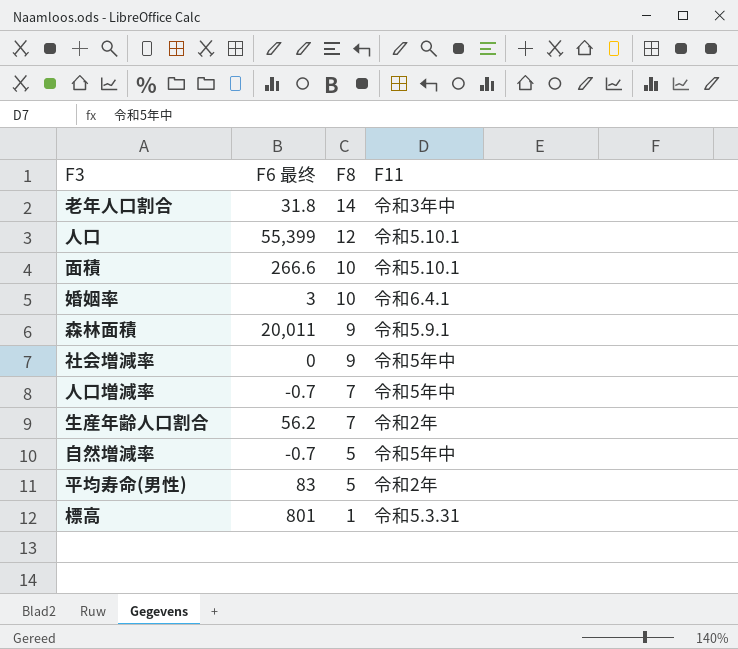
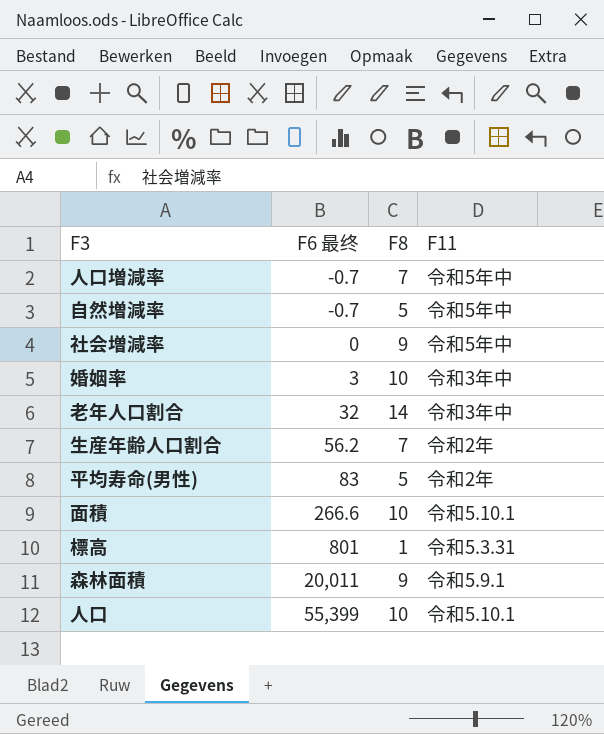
row order: F8 descending -> F6 最终 ascending
婚姻率 | F11: 令和6.4.1 -> 令和3年中
老年人口割合 | F6 最终: 31.8 -> 32
人口 | F8: 12 -> 10

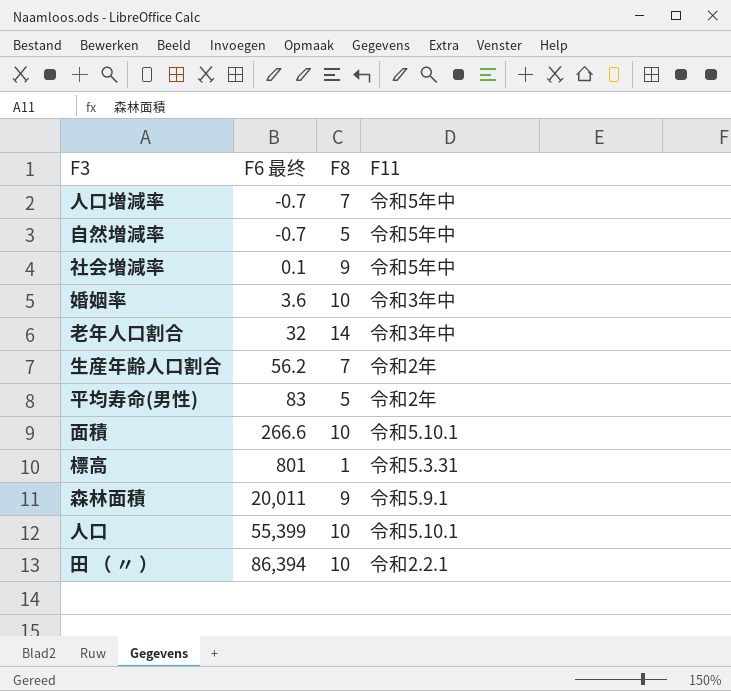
社会増減率 | F6 最终: 0 -> 0.1
婚姻率 | F6 最终: 3 -> 3.6
row 田 （ 〃 ）: none -> 86,394 | 10 | 令和2.2.1

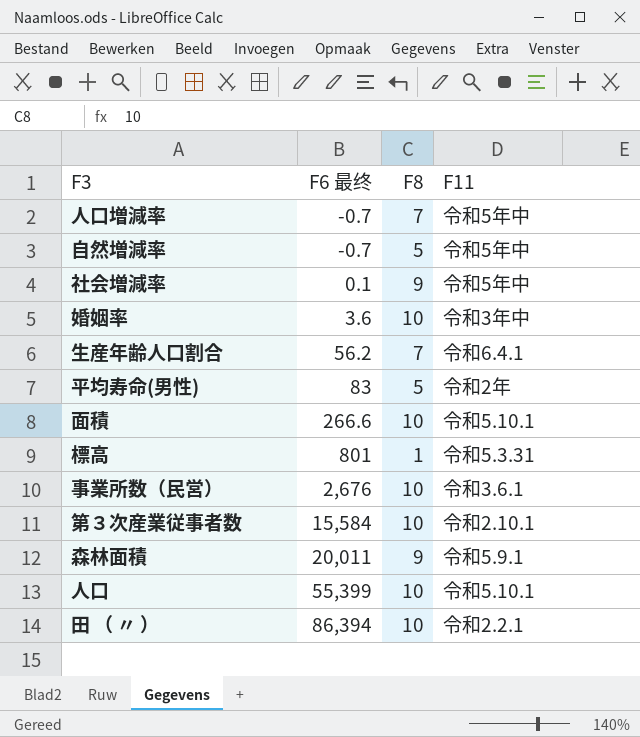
row 老年人口割合: 32 | 14 | 令和3年中 -> none
生産年齢人口割合 | F11: 令和2年 -> 令和6.4.1
row 事業所数（民営）: none -> 2,676 | 10 | 令和3.6.1
row 第３次産業従事者数: none -> 15,584 | 10 | 令和2.10.1

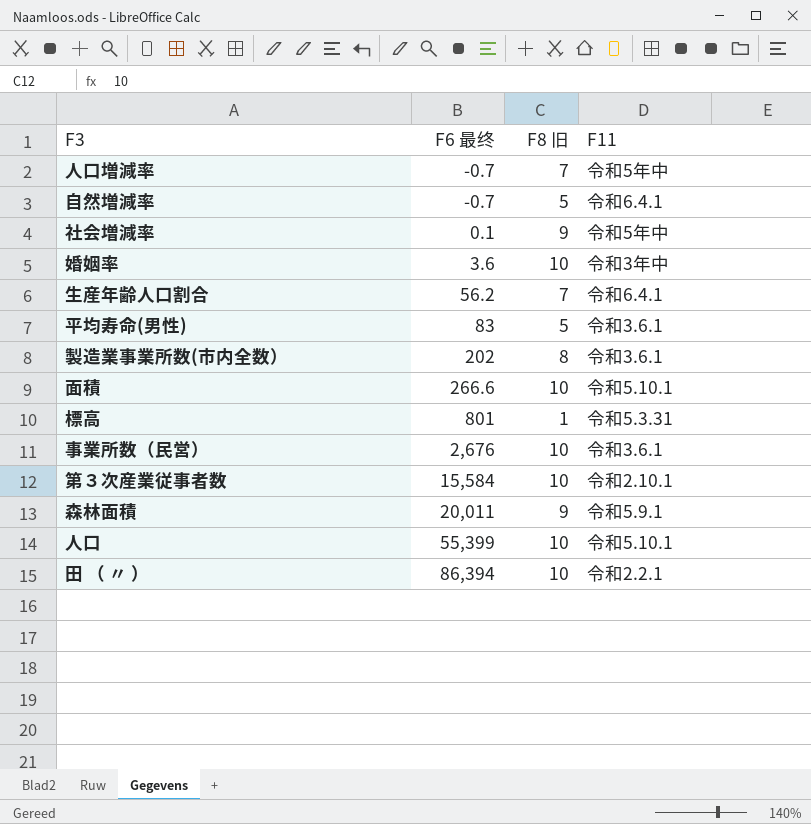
column name: F8 -> F8 旧
自然増減率 | F11: 令和5年中 -> 令和6.4.1
平均寿命(男性) | F11: 令和2年 -> 令和3.6.1
row 製造業事業所数(市内全数）: none -> 202 | 8 | 令和3.6.1

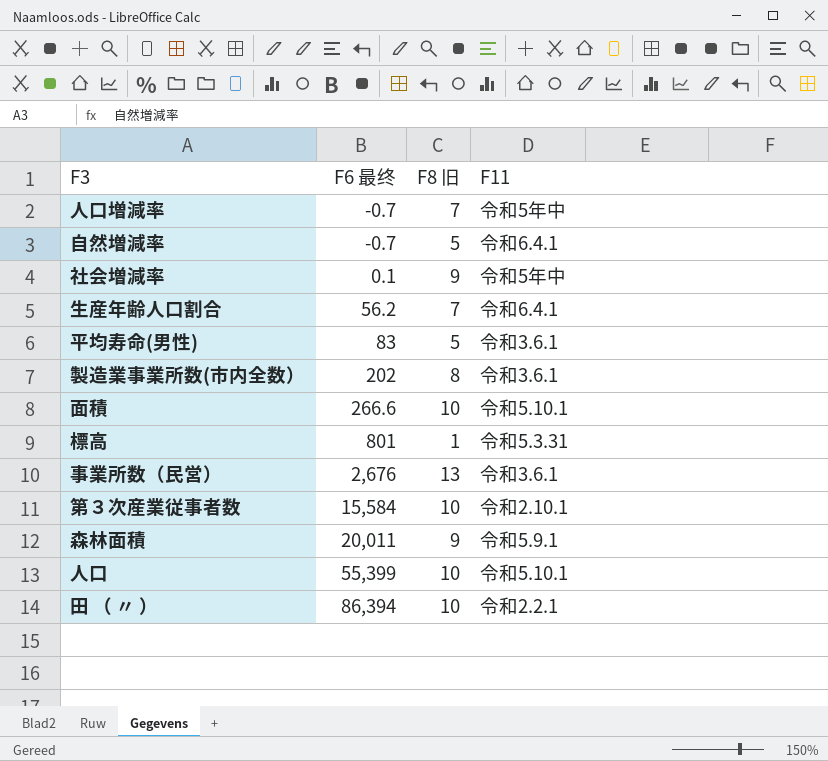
row 婚姻率: 3.6 | 10 | 令和3年中 -> none
事業所数（民営） | F8 旧: 10 -> 13

